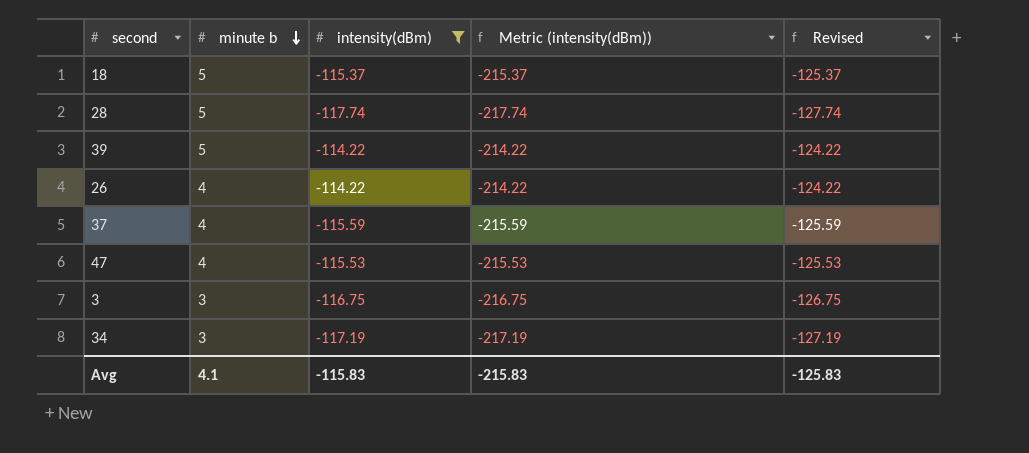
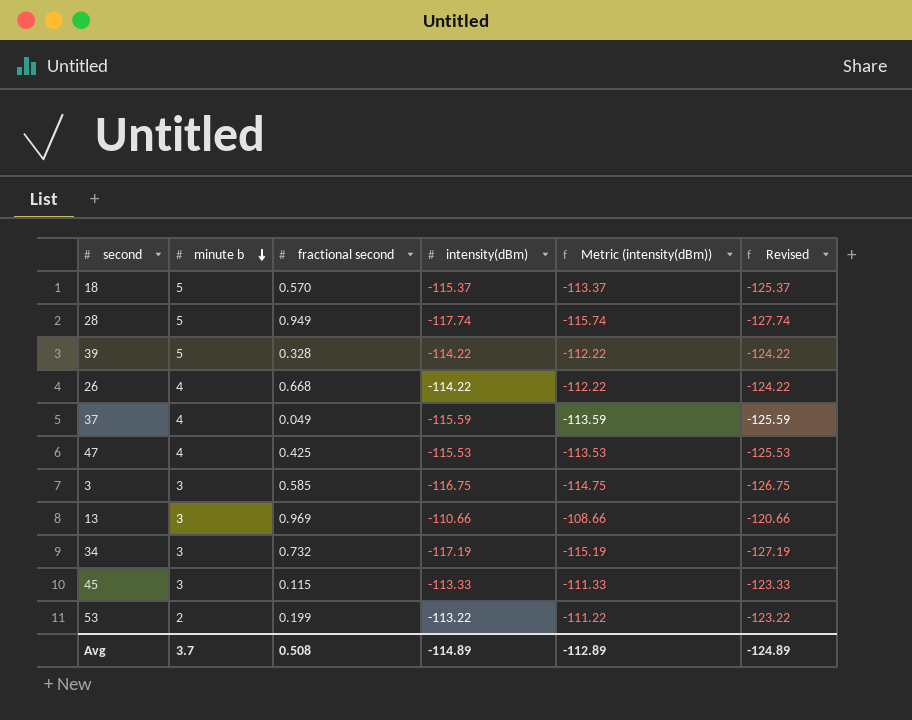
filter: intensity(dBm) <= -114.22 -> none
column fractional second | position: none -> 3
column Metric (intensity(dBm)) | formula: [intensity(dBm)] - 100 -> [intensity(dBm)] + 2
Avg | minute b: 4.1 -> 3.7
Avg | intensity(dBm): -115.83 -> -114.89
Avg | Metric (intensity(dBm)): -215.83 -> -112.89
Avg | Revised: -125.83 -> -124.89

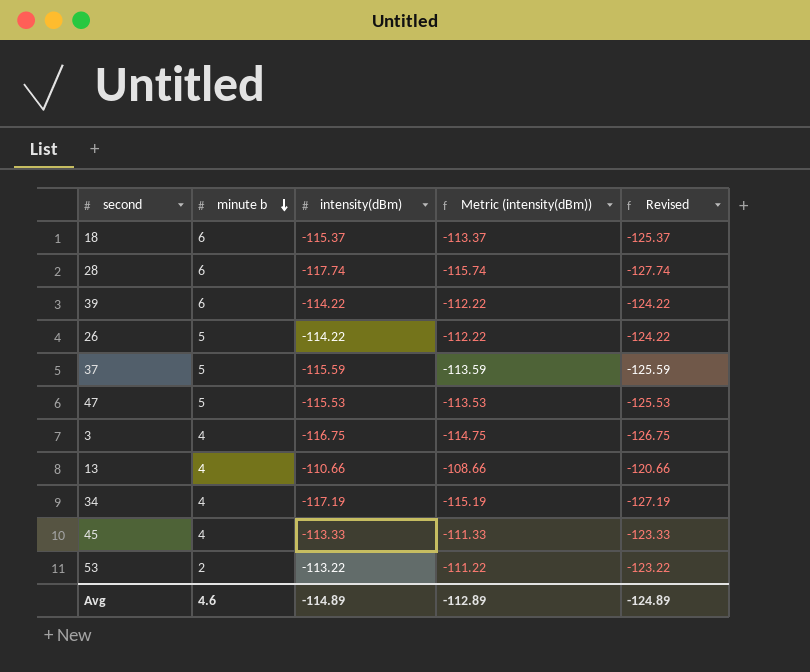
column fractional second | position: 3 -> none
18 | minute b: 5 -> 6
28 | minute b: 5 -> 6
39 | minute b: 5 -> 6
26 | minute b: 4 -> 5
37 | minute b: 4 -> 5
47 | minute b: 4 -> 5
3 | minute b: 3 -> 4
13 | minute b: 3 -> 4
34 | minute b: 3 -> 4
45 | minute b: 3 -> 4
Avg | minute b: 3.7 -> 4.6

